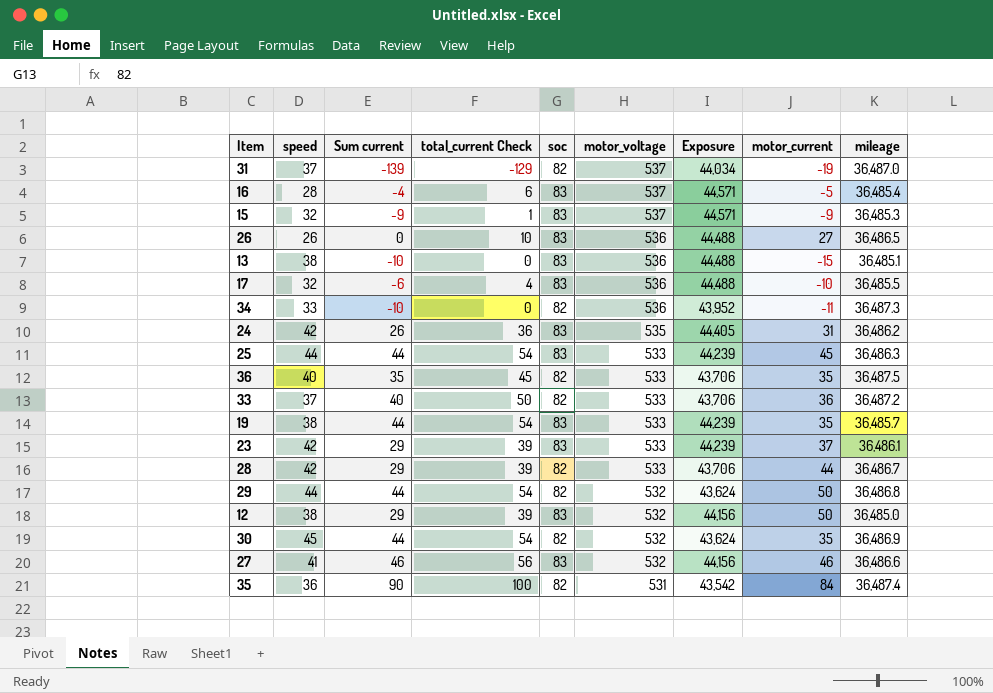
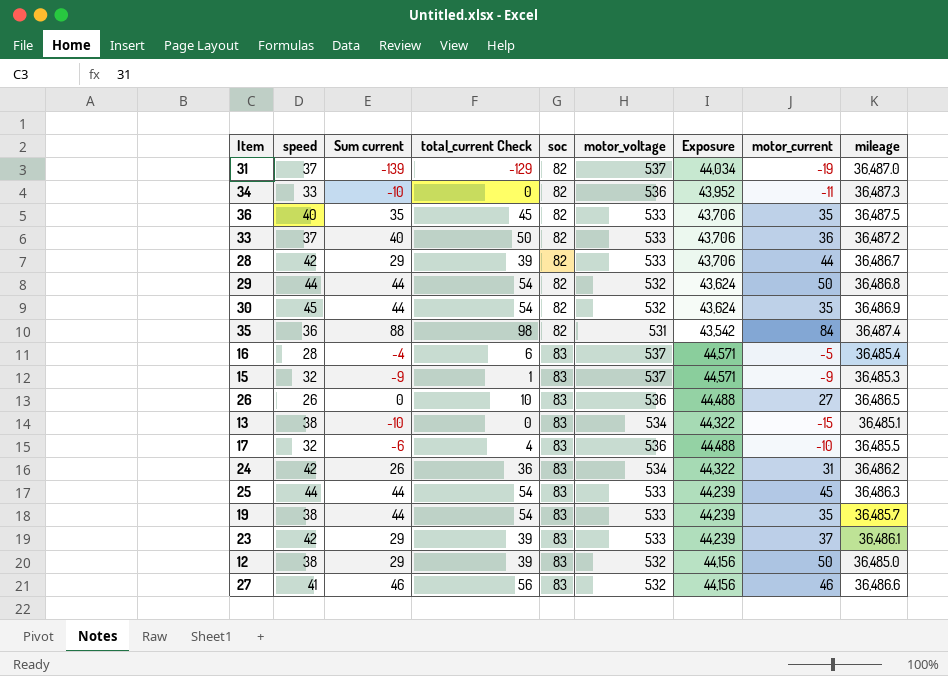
row order: motor_voltage descending -> soc ascending
35 | Sum current: 90 -> 88
35 | total_current Check: 100 -> 98
13 | motor_voltage: 536 -> 534
13 | Exposure: 44,488 -> 44,322
24 | motor_voltage: 535 -> 534
24 | Exposure: 44,405 -> 44,322

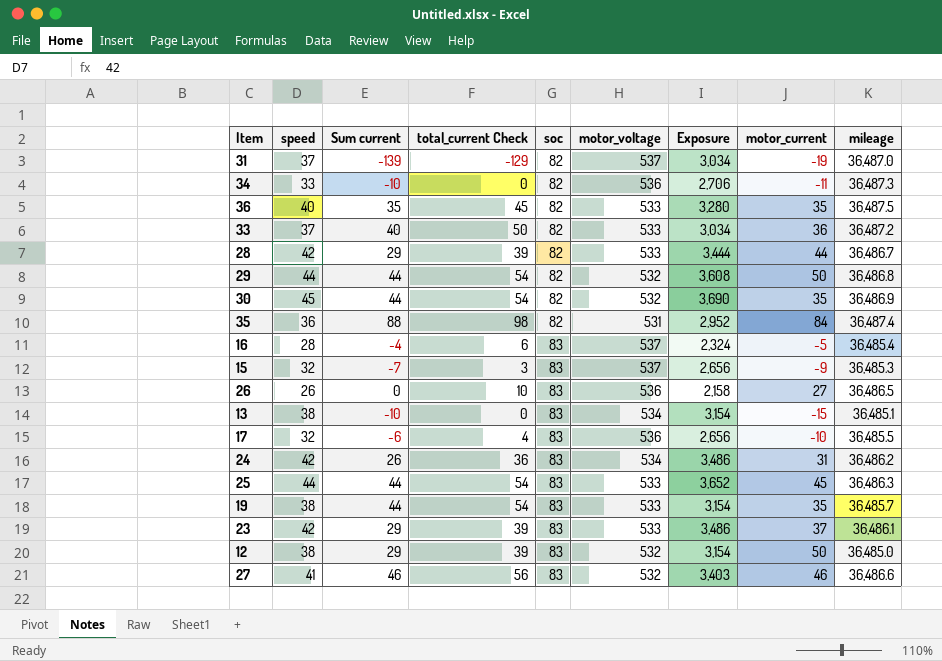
column Exposure | formula: [soc] * [motor_voltage] -> [speed] * [soc]
15 | Sum current: -9 -> -7
15 | total_current Check: 1 -> 3

